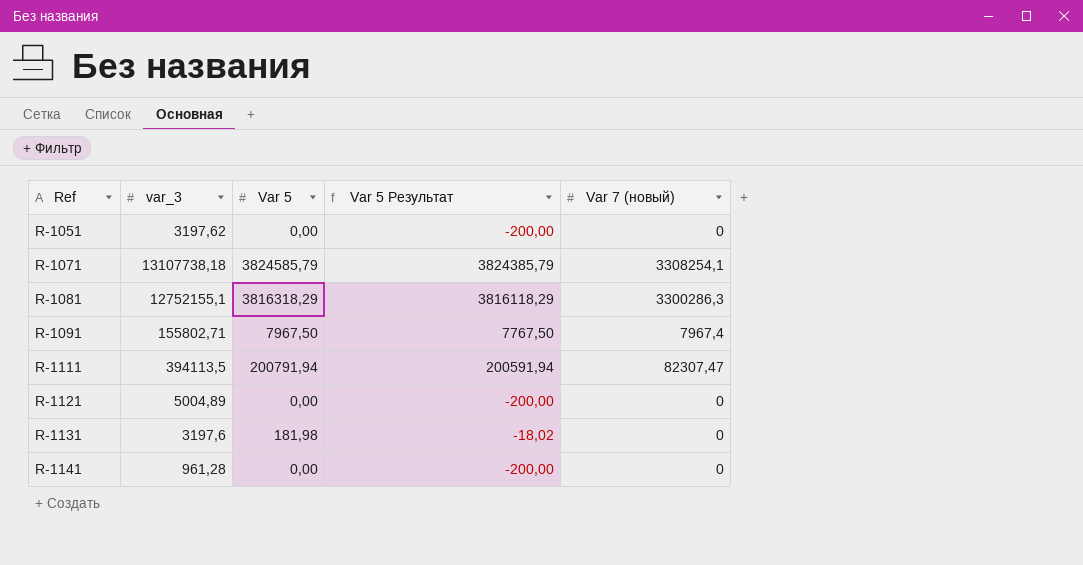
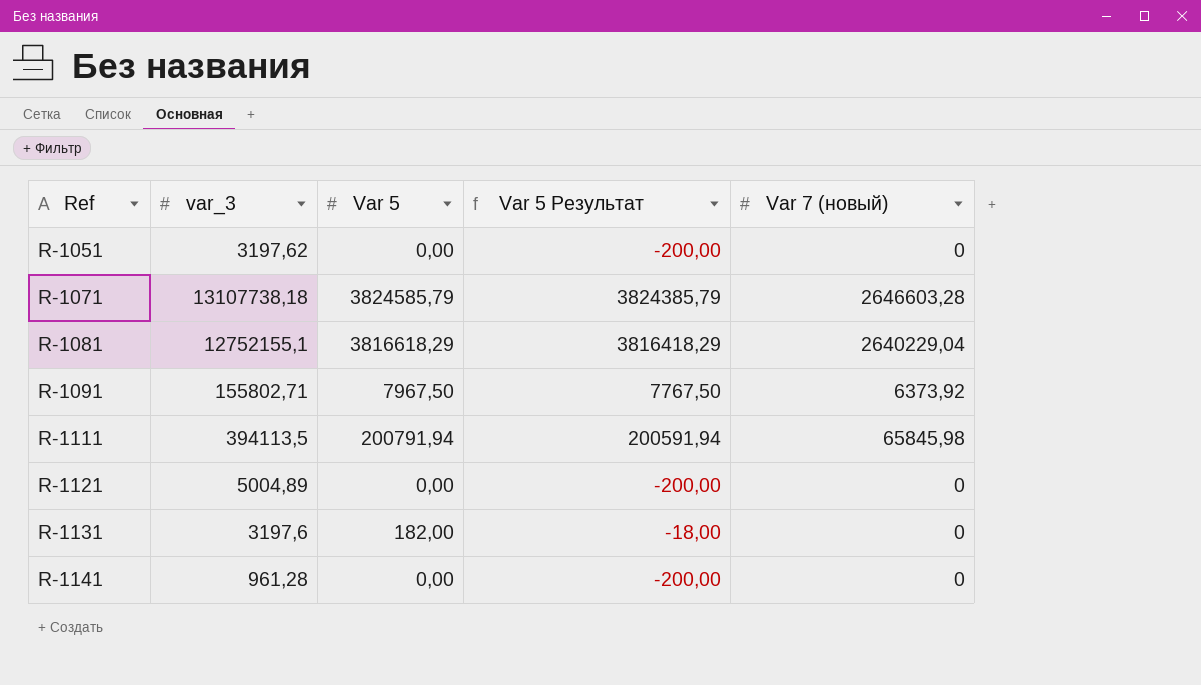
R-1071 | Var 7 (новый): 3308254,1 -> 2646603,28
R-1081 | Var 5: 3816318,29 -> 3816618,29
R-1081 | Var 5 Результат: 3816118,29 -> 3816418,29
R-1081 | Var 7 (новый): 3300286,3 -> 2640229,04
R-1091 | Var 7 (новый): 7967,4 -> 6373,92
R-1111 | Var 7 (новый): 82307,47 -> 65845,98
R-1131 | Var 5: 181,98 -> 182,00
R-1131 | Var 5 Результат: -18,02 -> -18,00

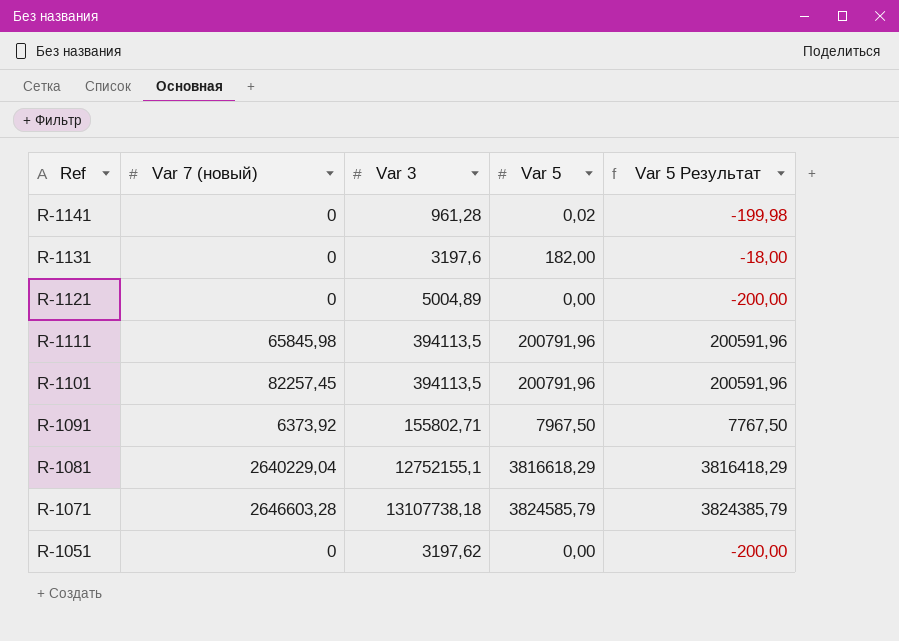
row order: Ref ascending -> Ref descending
column Var 7 (новый) | position: 5 -> 2
column name: var_3 -> Var 3
R-1141 | Var 5: 0,00 -> 0,02
R-1141 | Var 5 Результат: -200,00 -> -199,98
R-1111 | Var 5: 200791,94 -> 200791,96
R-1111 | Var 5 Результат: 200591,94 -> 200591,96
row R-1101: none -> 82257,45 | 394113,5 | 200791,96 | 200591,96

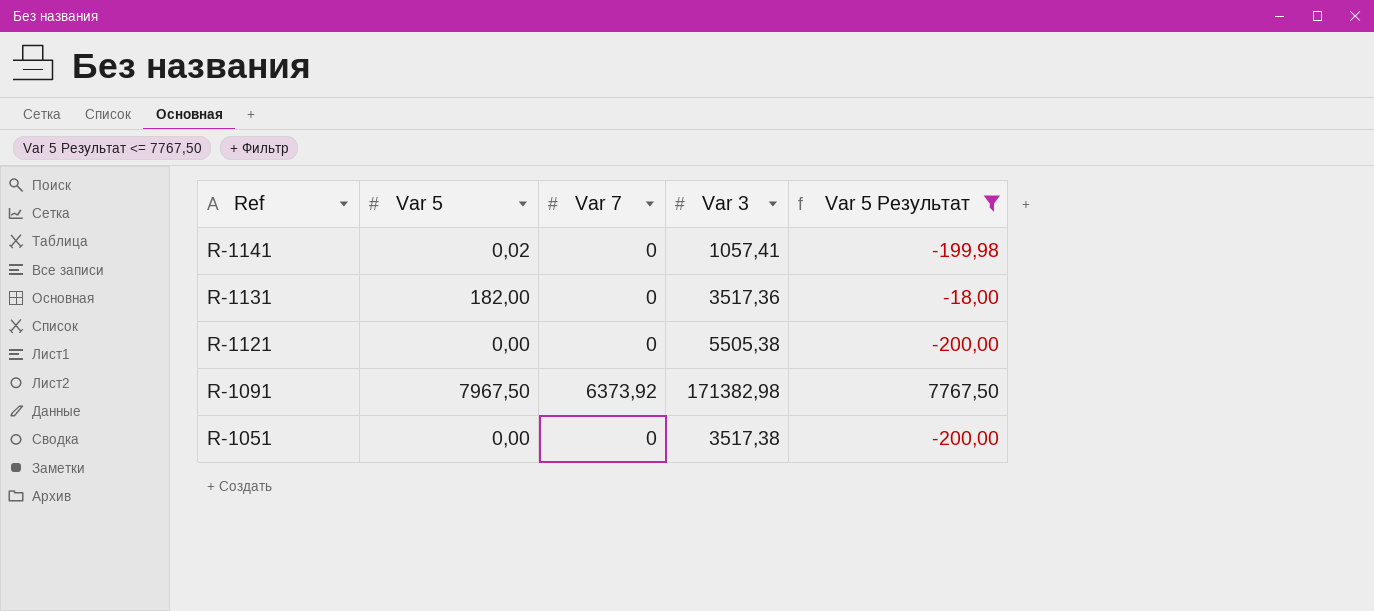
filter: none -> Var 5 Результат <= 7767,50
column Var 5 | position: 4 -> 2
column name: Var 7 (новый) -> Var 7
R-1141 | Var 3: 961,28 -> 1057,41
R-1131 | Var 3: 3197,6 -> 3517,36
R-1121 | Var 3: 5004,89 -> 5505,38
R-1091 | Var 3: 155802,71 -> 171382,98
R-1051 | Var 3: 3197,62 -> 3517,38

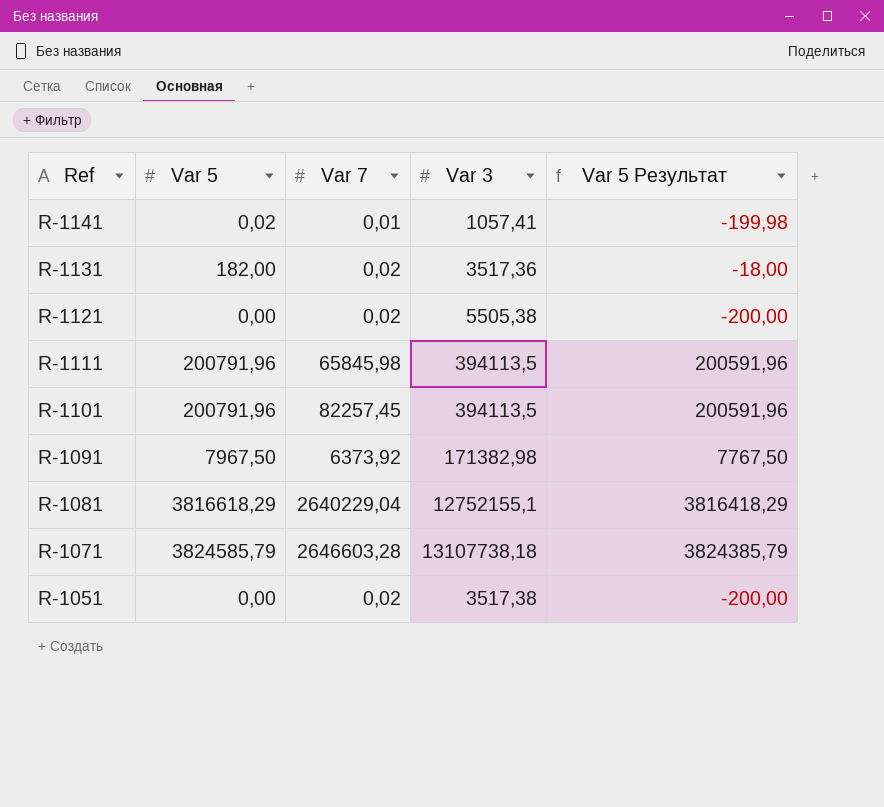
filter: Var 5 Результат <= 7767,50 -> none
R-1141 | Var 7: 0 -> 0,01
R-1131 | Var 7: 0 -> 0,02
R-1121 | Var 7: 0 -> 0,02
R-1051 | Var 7: 0 -> 0,02

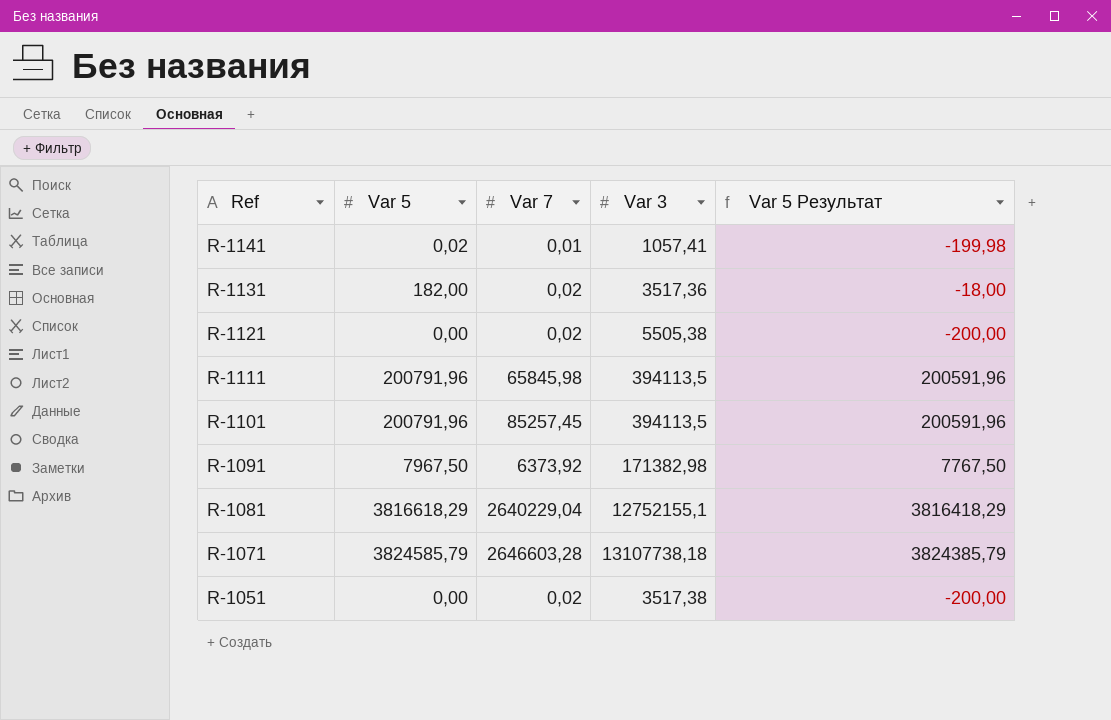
R-1101 | Var 7: 82257,45 -> 85257,45

